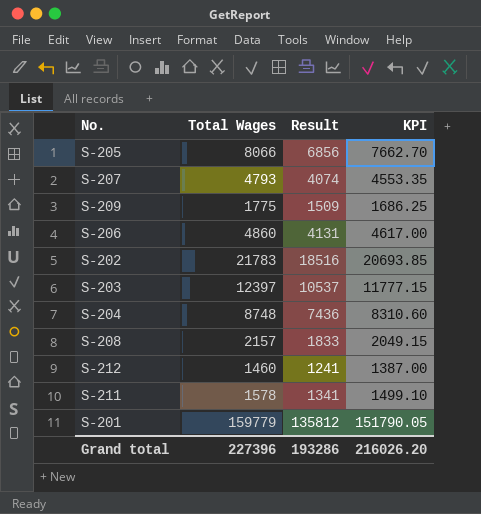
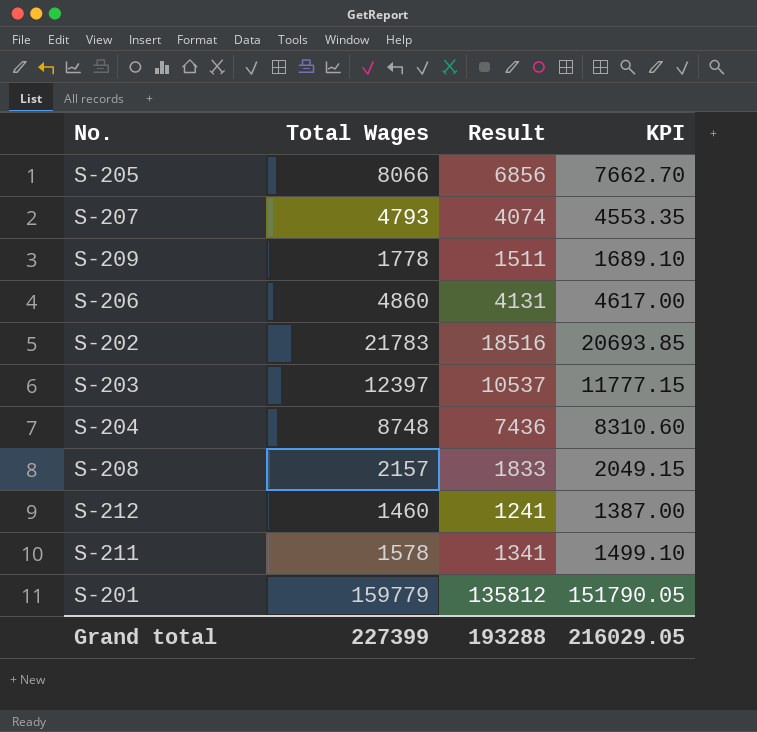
S-209 | Total Wages: 1775 -> 1778
S-209 | Result: 1509 -> 1511
S-209 | KPI: 1686.25 -> 1689.10
Grand total | Total Wages: 227396 -> 227399
Grand total | Result: 193286 -> 193288
Grand total | KPI: 216026.20 -> 216029.05

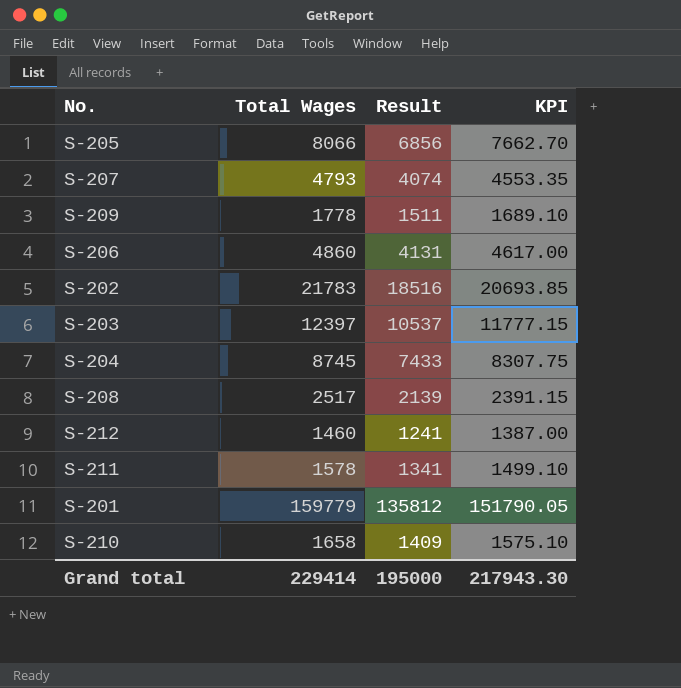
S-204 | Total Wages: 8748 -> 8745
S-204 | Result: 7436 -> 7433
S-204 | KPI: 8310.60 -> 8307.75
S-208 | Total Wages: 2157 -> 2517
S-208 | Result: 1833 -> 2139
S-208 | KPI: 2049.15 -> 2391.15
row S-210: none -> 1658 | 1409 | 1575.10
Grand total | Total Wages: 227399 -> 229414
Grand total | Result: 193288 -> 195000
Grand total | KPI: 216029.05 -> 217943.30

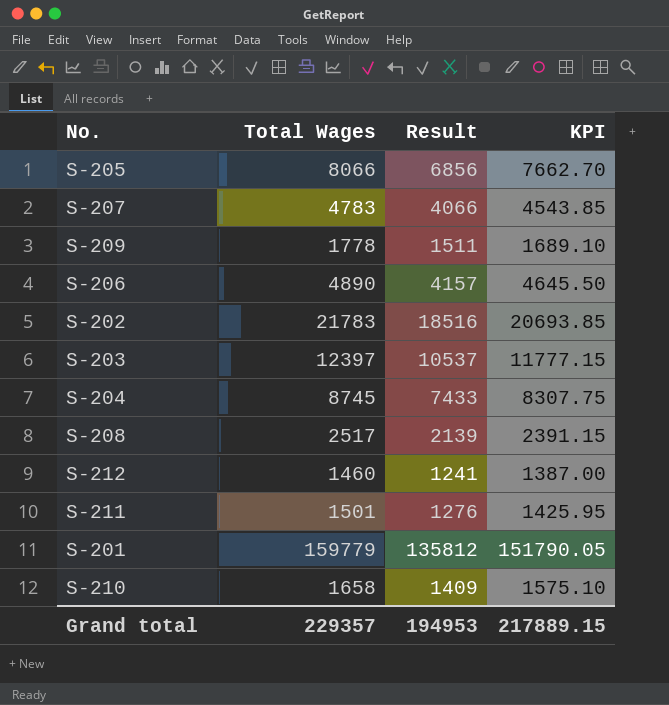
S-207 | Total Wages: 4793 -> 4783
S-207 | Result: 4074 -> 4066
S-207 | KPI: 4553.35 -> 4543.85
S-206 | Total Wages: 4860 -> 4890
S-206 | Result: 4131 -> 4157
S-206 | KPI: 4617.00 -> 4645.50
S-211 | Total Wages: 1578 -> 1501
S-211 | Result: 1341 -> 1276
S-211 | KPI: 1499.10 -> 1425.95
Grand total | Total Wages: 229414 -> 229357
Grand total | Result: 195000 -> 194953
Grand total | KPI: 217943.30 -> 217889.15

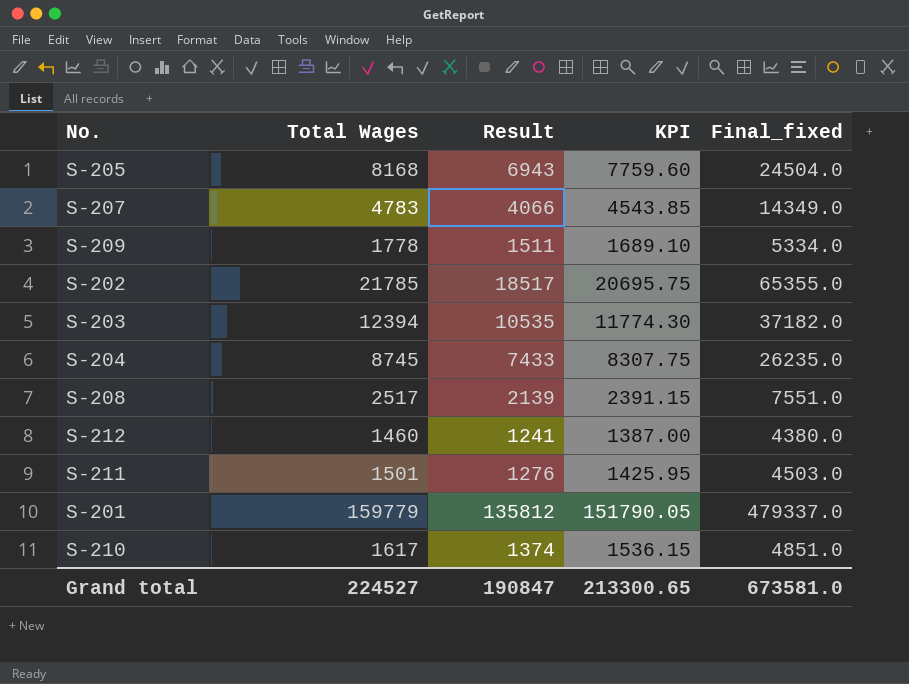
column Final_fixed | formula: none -> [Total Wages] * 3
row S-206: 4890 | 4157 | 4645.50 -> none
S-205 | Total Wages: 8066 -> 8168
S-205 | Result: 6856 -> 6943
S-205 | KPI: 7662.70 -> 7759.60
S-202 | Total Wages: 21783 -> 21785
S-202 | Result: 18516 -> 18517
S-202 | KPI: 20693.85 -> 20695.75
S-203 | Total Wages: 12397 -> 12394
S-203 | Result: 10537 -> 10535
S-203 | KPI: 11777.15 -> 11774.30
S-210 | Total Wages: 1658 -> 1617
S-210 | Result: 1409 -> 1374
S-210 | KPI: 1575.10 -> 1536.15
Grand total | Total Wages: 229357 -> 224527
Grand total | Result: 194953 -> 190847
Grand total | KPI: 217889.15 -> 213300.65

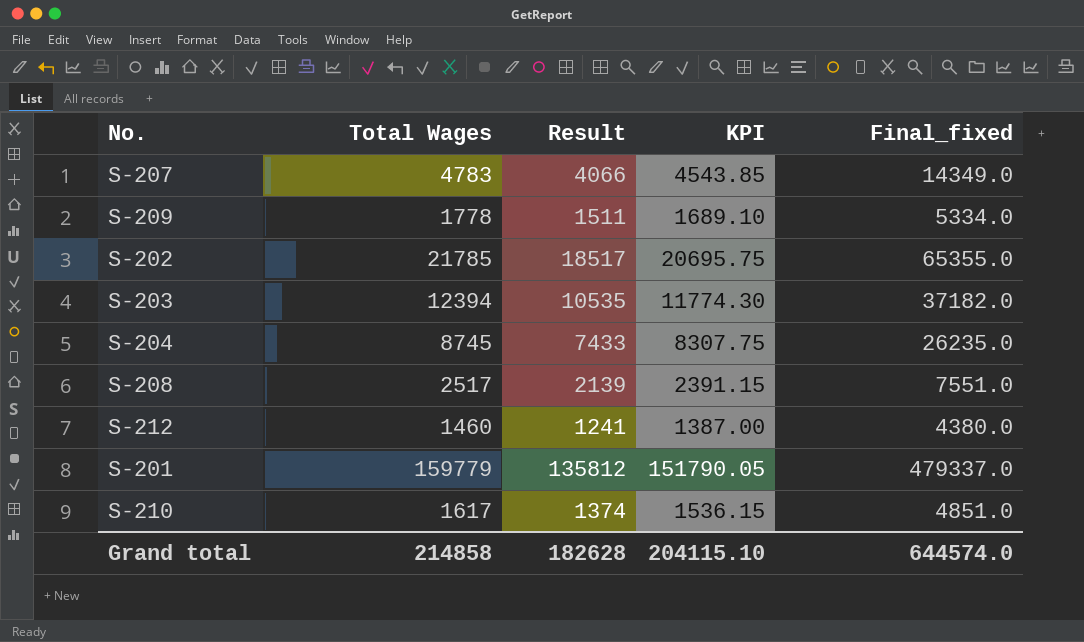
row S-205: 8168 | 6943 | 7759.60 | 24504.0 -> none
row S-211: 1501 | 1276 | 1425.95 | 4503.0 -> none
Grand total | Total Wages: 224527 -> 214858
Grand total | Result: 190847 -> 182628
Grand total | KPI: 213300.65 -> 204115.10
Grand total | Final_fixed: 673581.0 -> 644574.0

